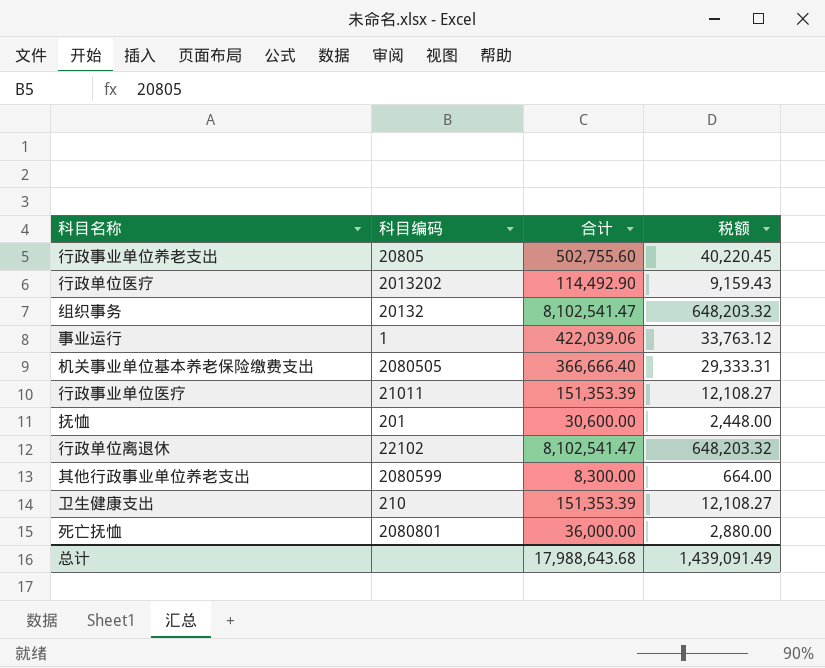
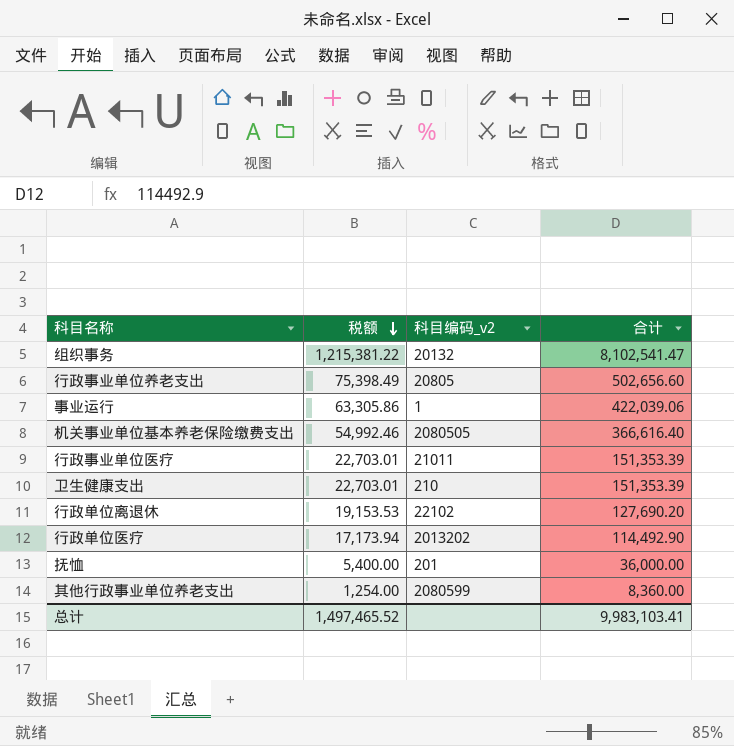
row order: none -> 税额 descending
column 税额 | formula: [合计] * 0.08 -> [合计] * 0.15
column 税额 | position: 4 -> 2
column name: 科目编码 -> 科目编码_v2
row 死亡抚恤: 2080801 | 36,000.00 | 2,880.00 -> none
行政事业单位养老支出 | 合计: 502,755.60 -> 502,656.60
机关事业单位基本养老保险缴费支出 | 合计: 366,666.40 -> 366,616.40
行政单位离退休 | 合计: 8,102,541.47 -> 127,690.20
抚恤 | 合计: 30,600.00 -> 36,000.00
其他行政事业单位养老支出 | 合计: 8,300.00 -> 8,360.00
总计 | 税额: 1,439,091.49 -> 1,497,465.52
总计 | 合计: 17,988,643.68 -> 9,983,103.41

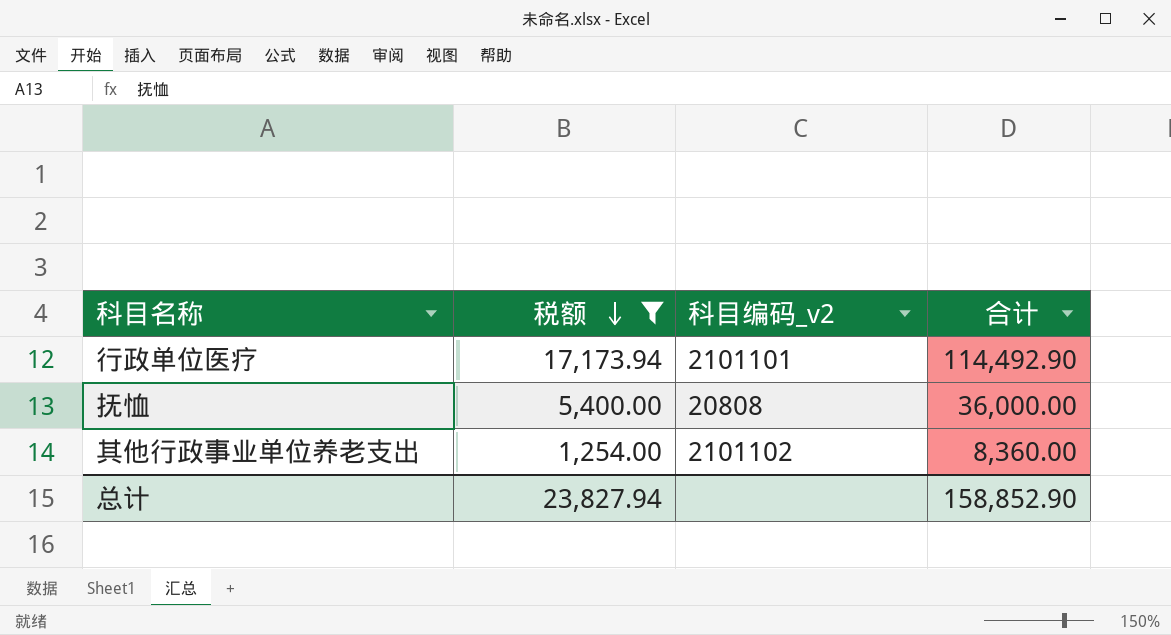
filter: none -> 税额 <= 17,173.94
行政单位医疗 | 科目编码_v2: 2013202 -> 2101101
抚恤 | 科目编码_v2: 201 -> 20808
其他行政事业单位养老支出 | 科目编码_v2: 2080599 -> 2101102
总计 | 税额: 1,497,465.52 -> 23,827.94
总计 | 合计: 9,983,103.41 -> 158,852.90

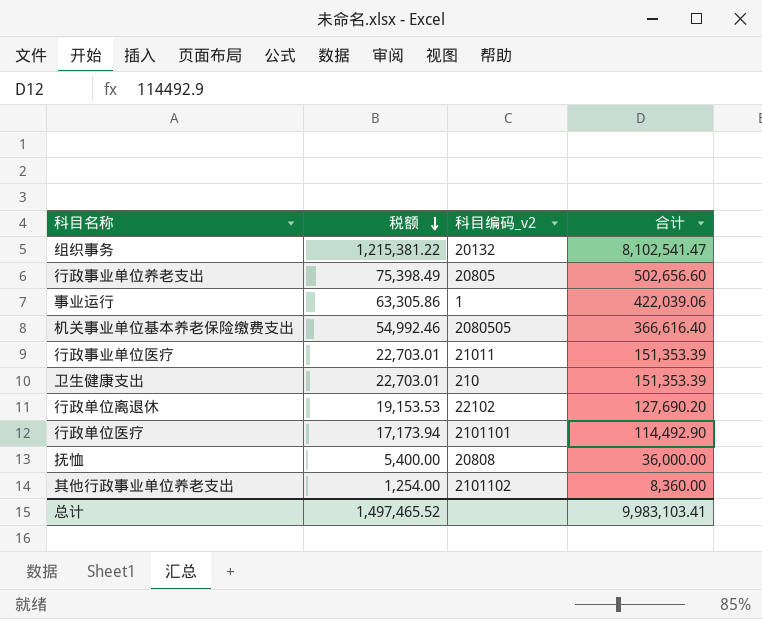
filter: 税额 <= 17,173.94 -> none
总计 | 税额: 23,827.94 -> 1,497,465.52
总计 | 合计: 158,852.90 -> 9,983,103.41

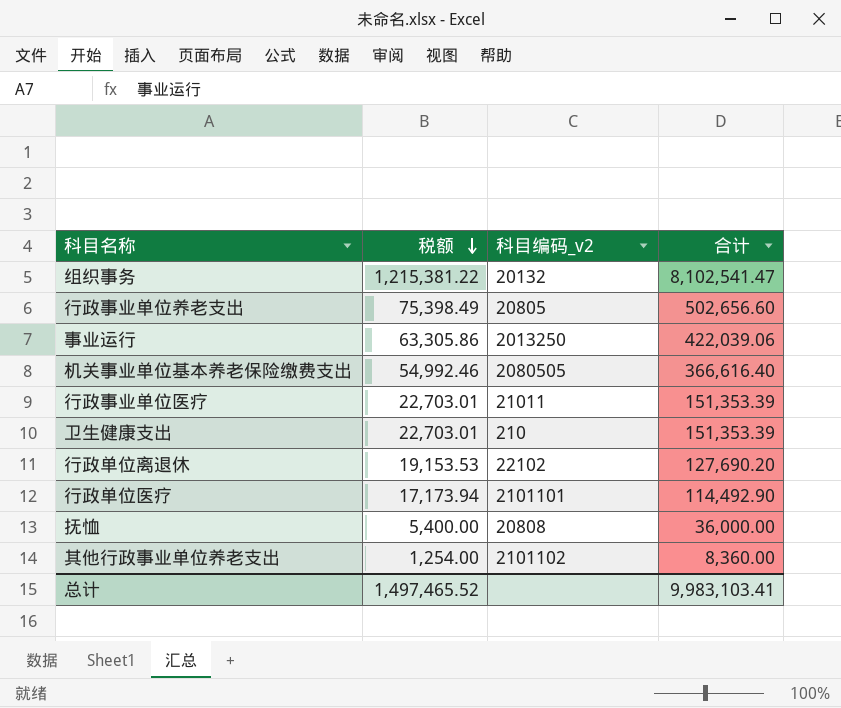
事业运行 | 科目编码_v2: 1 -> 2013250

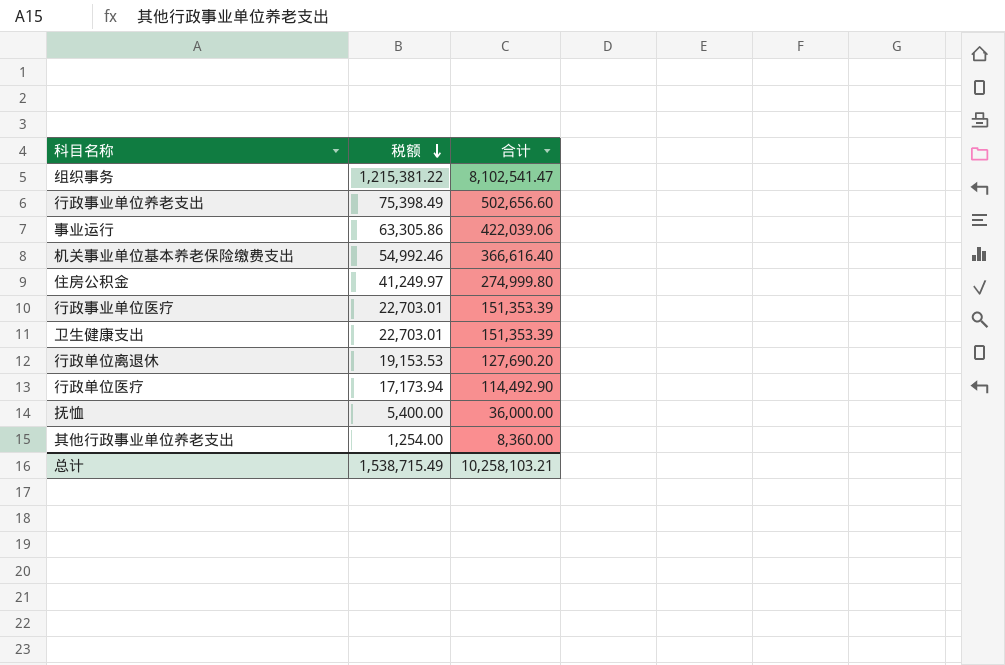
column 科目编码_v2 | position: 3 -> none
row 住房公积金: none -> 41,249.97 | 274,999.80
总计 | 税额: 1,497,465.52 -> 1,538,715.49
总计 | 合计: 9,983,103.41 -> 10,258,103.21

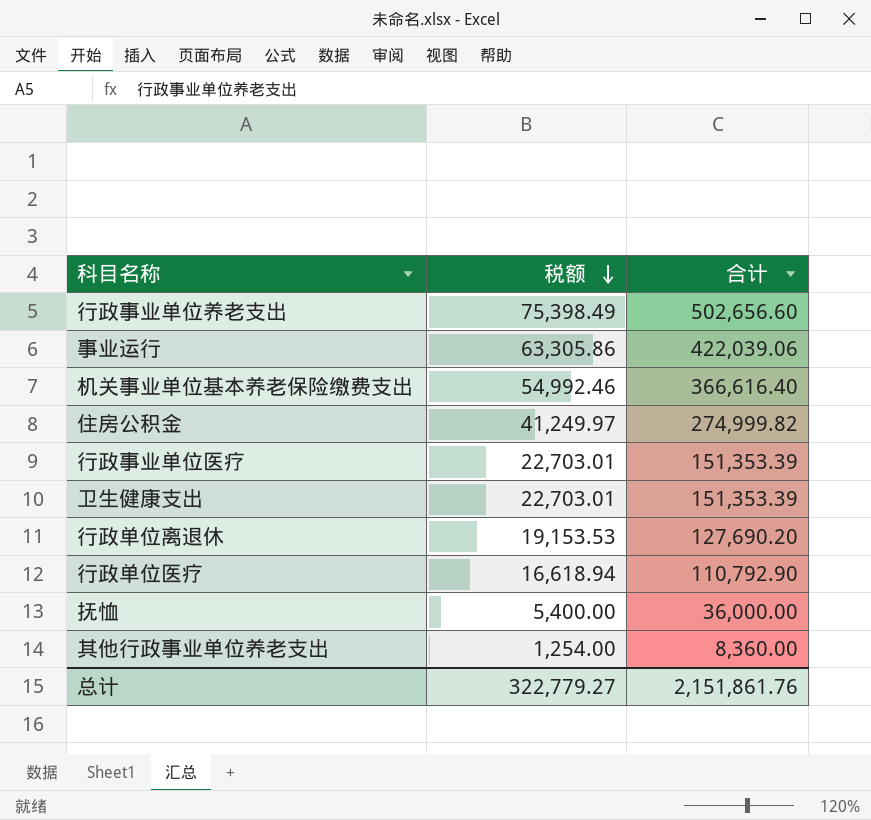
row 组织事务: 1,215,381.22 | 8,102,541.47 -> none
住房公积金 | 合计: 274,999.80 -> 274,999.82
行政单位医疗 | 税额: 17,173.94 -> 16,618.94
行政单位医疗 | 合计: 114,492.90 -> 110,792.90
总计 | 税额: 1,538,715.49 -> 322,779.27
总计 | 合计: 10,258,103.21 -> 2,151,861.76

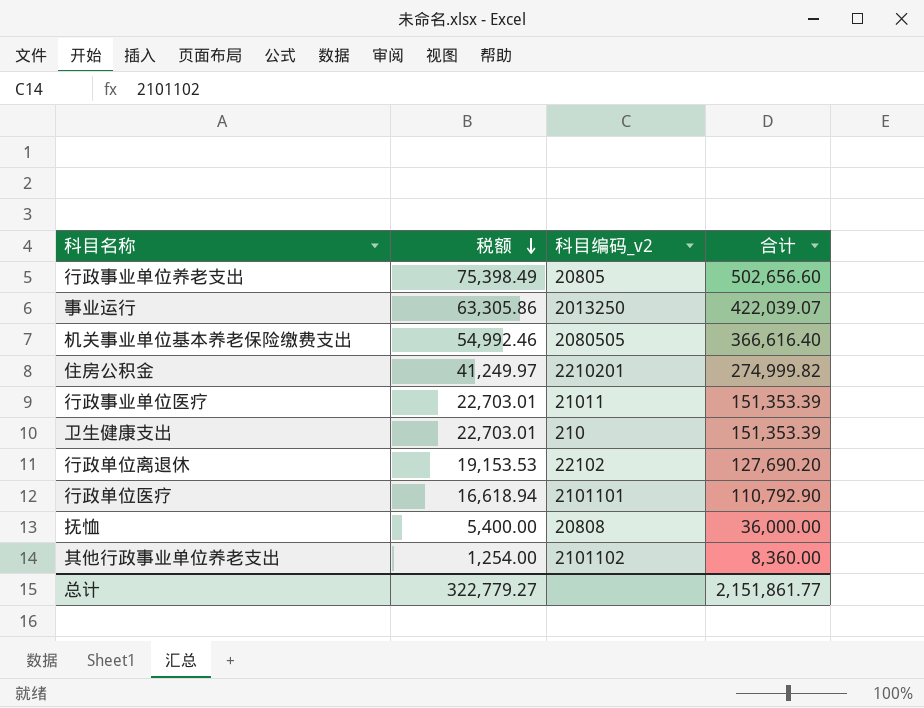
column 科目编码_v2 | position: none -> 3
事业运行 | 合计: 422,039.06 -> 422,039.07
总计 | 合计: 2,151,861.76 -> 2,151,861.77

